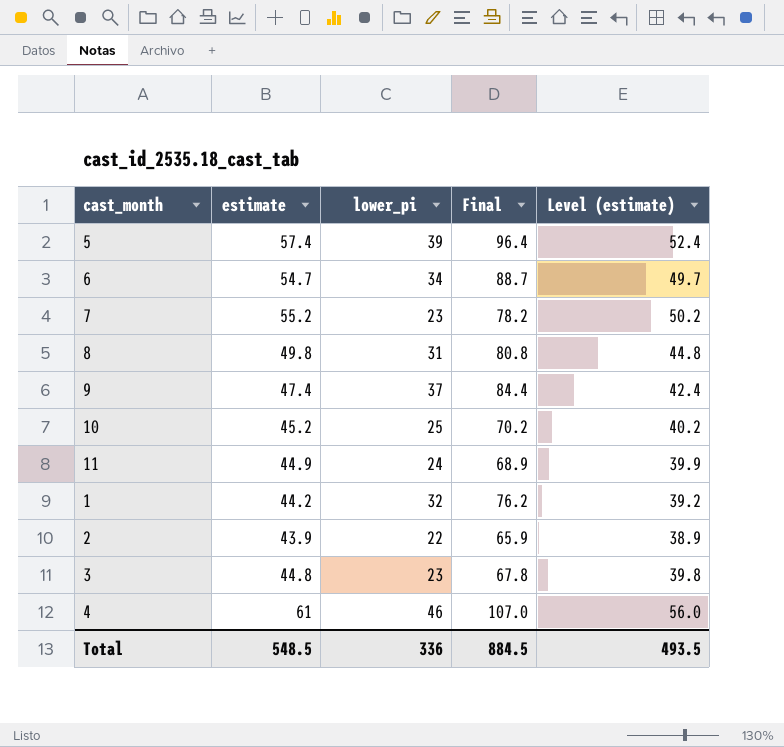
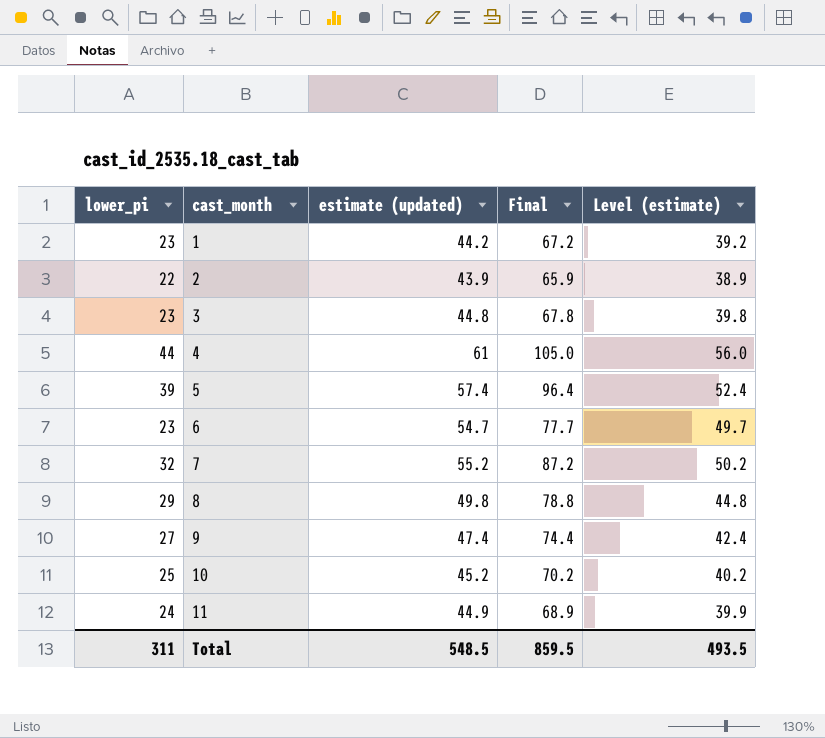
row order: none -> cast_month ascending
column lower_pi | position: 3 -> 1
column name: estimate -> estimate (updated)
1 | lower_pi: 32 -> 23
1 | Final: 76.2 -> 67.2
4 | lower_pi: 46 -> 44
4 | Final: 107.0 -> 105.0
6 | lower_pi: 34 -> 23
6 | Final: 88.7 -> 77.7
7 | lower_pi: 23 -> 32
7 | Final: 78.2 -> 87.2
8 | lower_pi: 31 -> 29
8 | Final: 80.8 -> 78.8
9 | lower_pi: 37 -> 27
9 | Final: 84.4 -> 74.4
Total | lower_pi: 336 -> 311
Total | Final: 884.5 -> 859.5

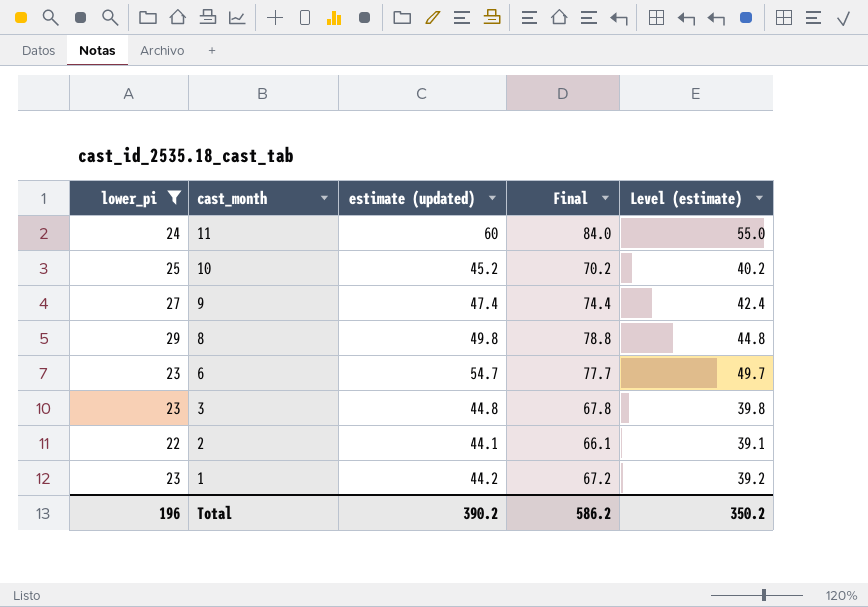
filter: none -> lower_pi <= 29
row order: cast_month ascending -> cast_month descending
11 | estimate (updated): 44.9 -> 60
11 | Final: 68.9 -> 84.0
11 | Level (estimate): 39.9 -> 55.0
2 | estimate (updated): 43.9 -> 44.1
2 | Final: 65.9 -> 66.1
2 | Level (estimate): 38.9 -> 39.1
Total | lower_pi: 311 -> 196
Total | estimate (updated): 548.5 -> 390.2
Total | Final: 859.5 -> 586.2
Total | Level (estimate): 493.5 -> 350.2

